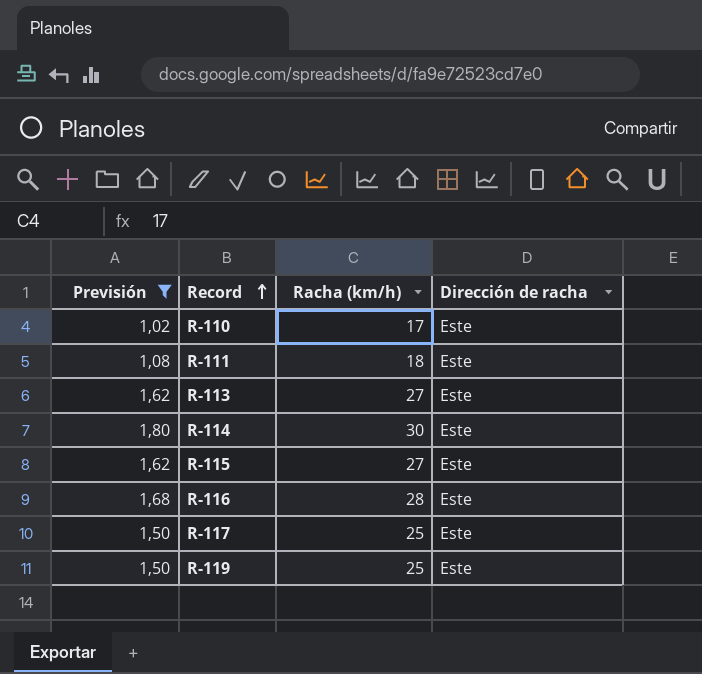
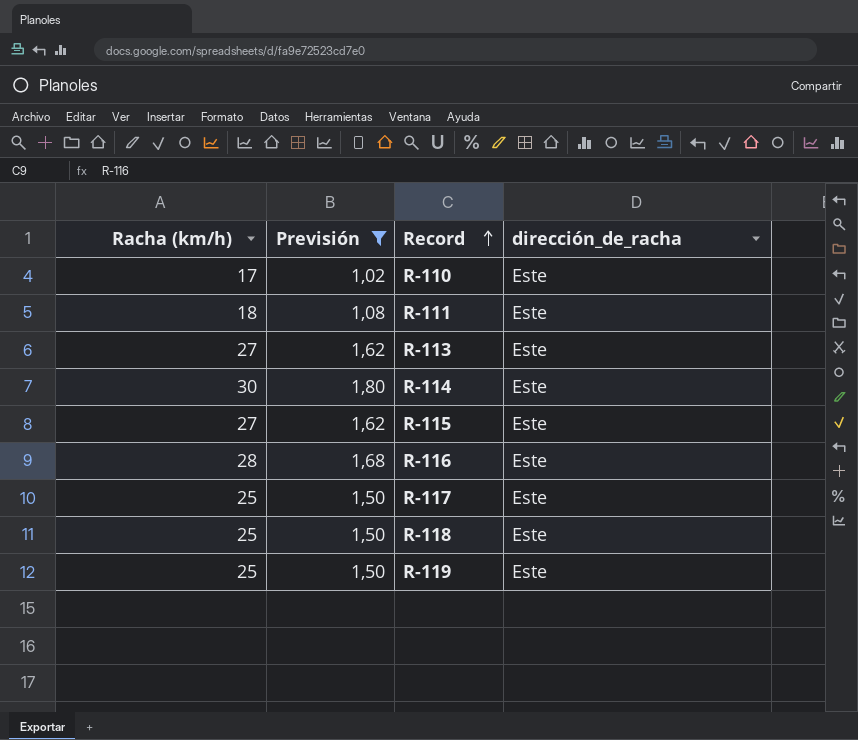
column Racha (km/h) | position: 3 -> 1
column name: Dirección de racha -> dirección_de_racha
row R-118: none -> 25 | 1,50 | Este

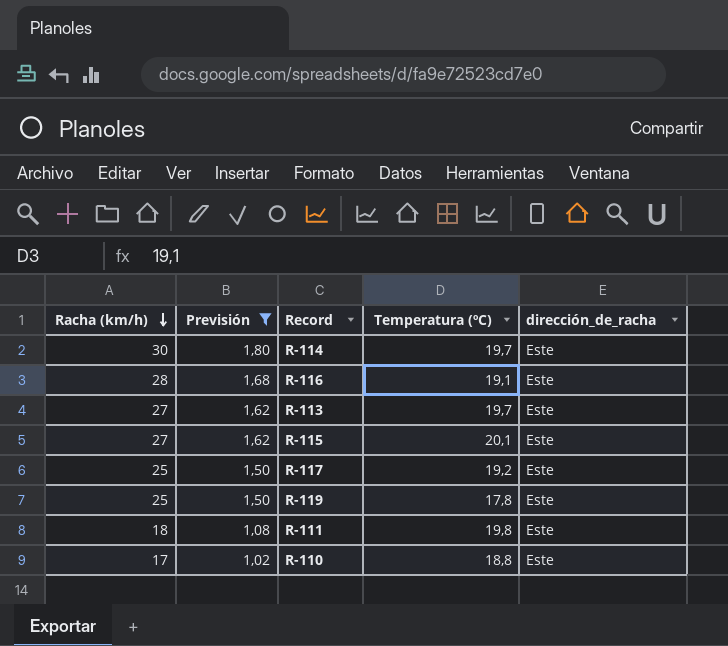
row order: Record ascending -> Racha (km/h) descending
column Temperatura (ºC) | position: none -> 4
row R-118: 25 | 1,50 | Este -> none

